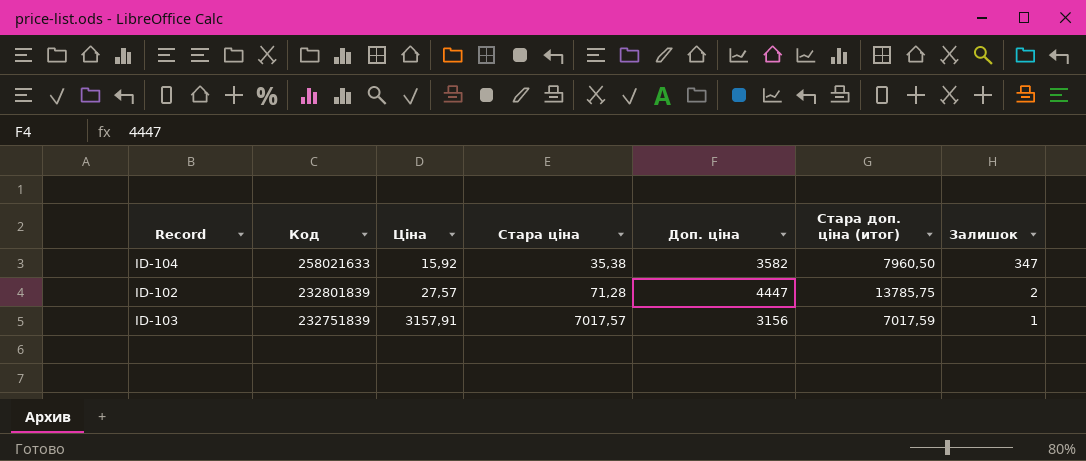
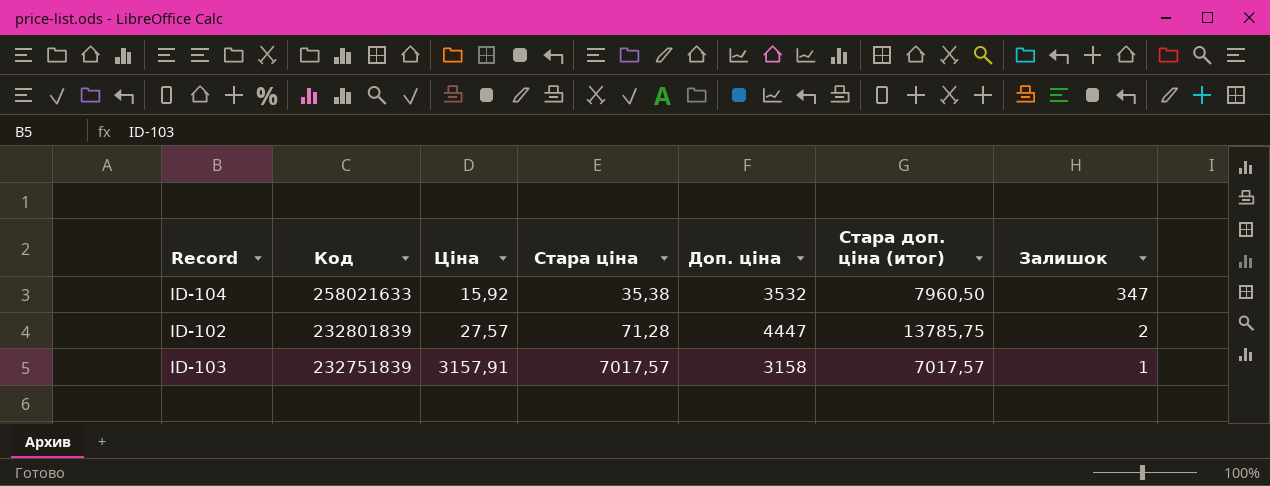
ID-104 | Доп. ціна: 3582 -> 3532
ID-103 | Доп. ціна: 3156 -> 3158
ID-103 | Стара доп. ціна (итог): 7017,59 -> 7017,57

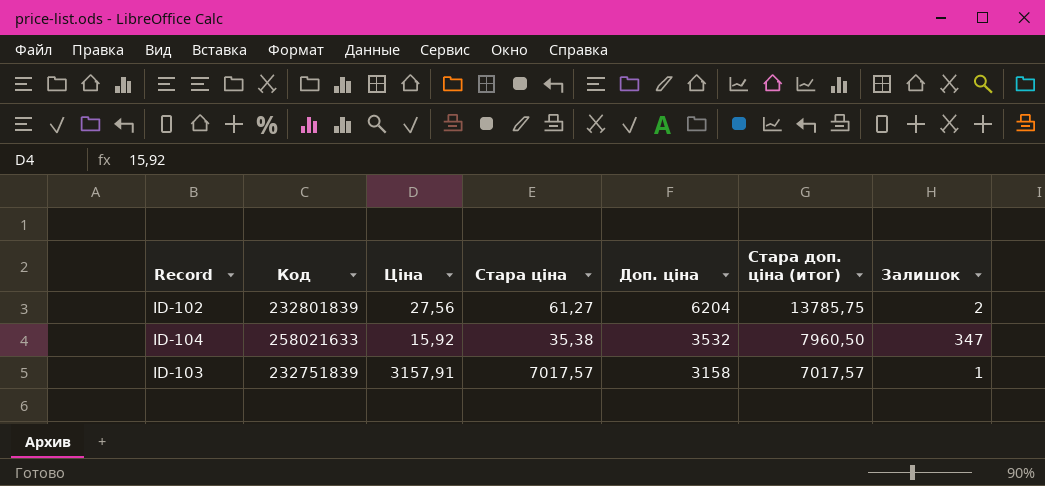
row order: Код descending -> Доп. ціна descending
ID-102 | Ціна: 27,57 -> 27,56
ID-102 | Стара ціна: 71,28 -> 61,27
ID-102 | Доп. ціна: 4447 -> 6204

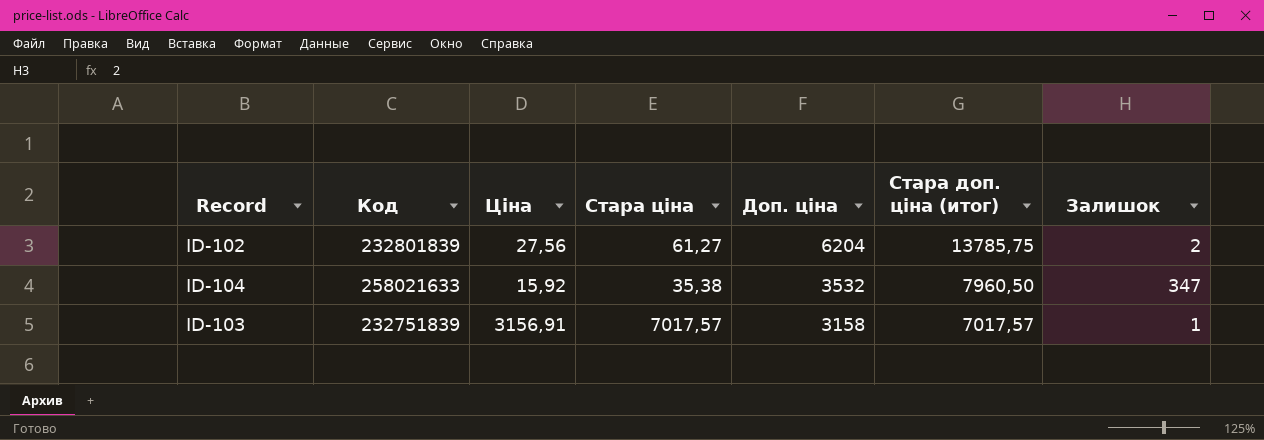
ID-103 | Ціна: 3157,91 -> 3156,91

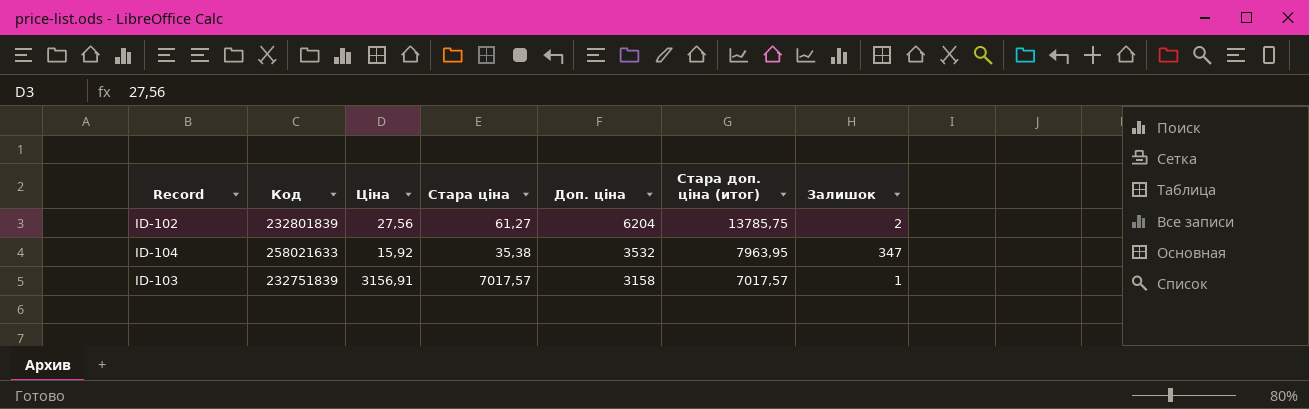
ID-104 | Стара доп. ціна (итог): 7960,50 -> 7963,95

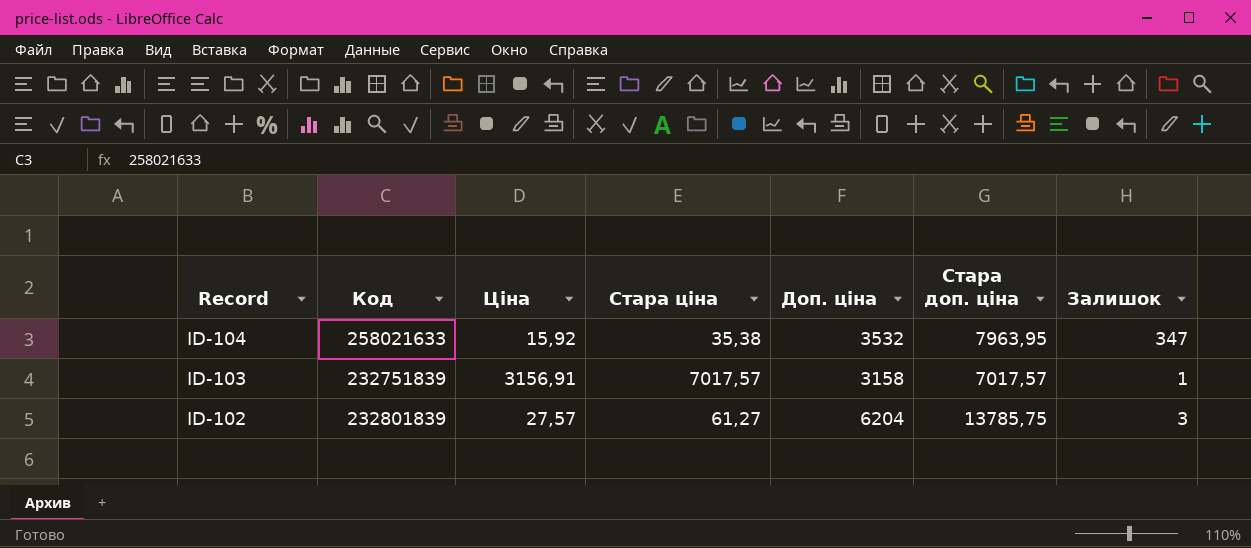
row order: Доп. ціна descending -> Record descending
column name: Стара доп. ціна (итог) -> Стара доп. ціна
ID-102 | Ціна: 27,56 -> 27,57
ID-102 | Залишок: 2 -> 3

